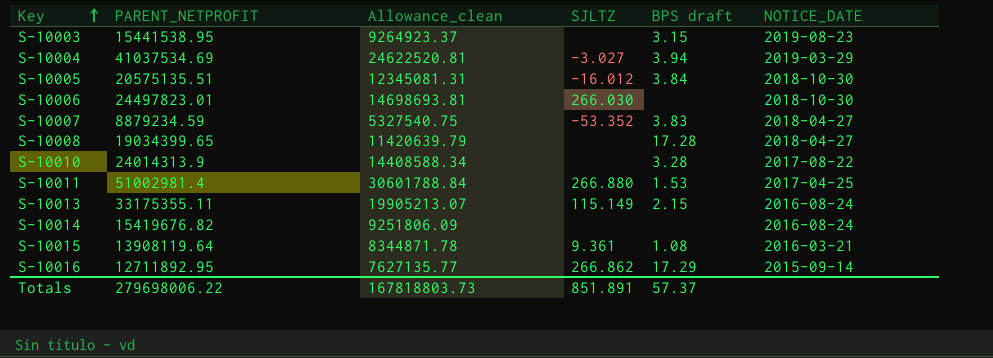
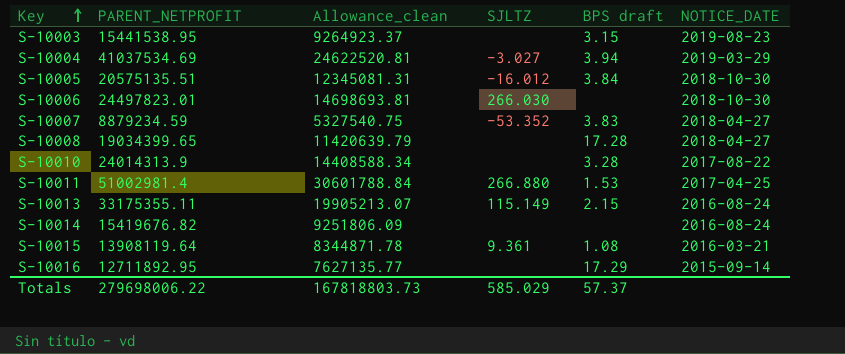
S-10016 | SJLTZ: 266.862 -> none
Totals | SJLTZ: 851.891 -> 585.029

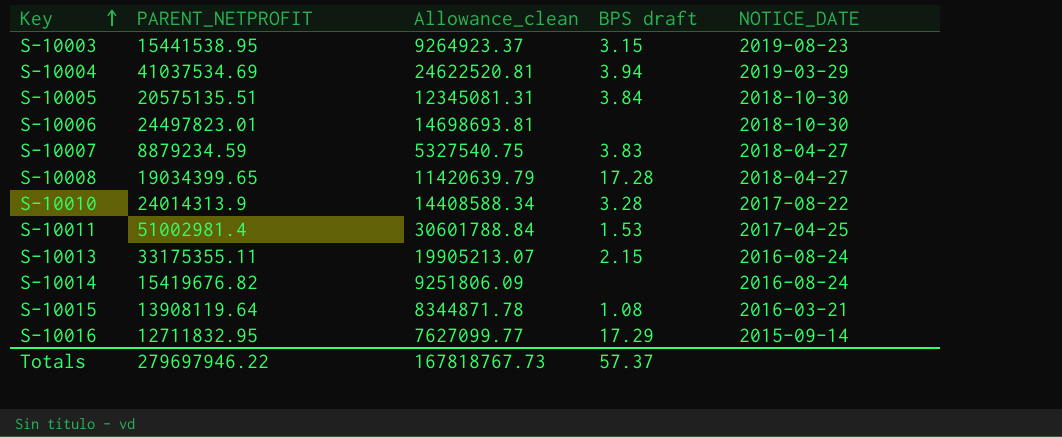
column SJLTZ | position: 4 -> none
S-10016 | PARENT_NETPROFIT: 12711892.95 -> 12711832.95
S-10016 | Allowance_clean: 7627135.77 -> 7627099.77
Totals | PARENT_NETPROFIT: 279698006.22 -> 279697946.22
Totals | Allowance_clean: 167818803.73 -> 167818767.73

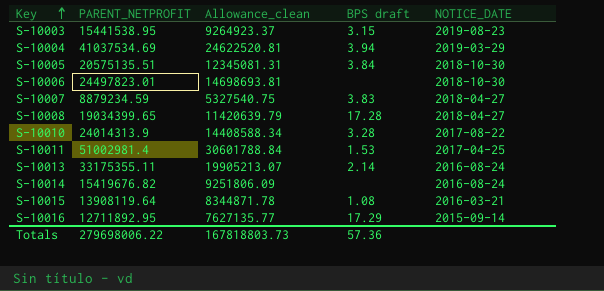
S-10013 | BPS draft: 2.15 -> 2.14
S-10016 | PARENT_NETPROFIT: 12711832.95 -> 12711892.95
S-10016 | Allowance_clean: 7627099.77 -> 7627135.77
Totals | PARENT_NETPROFIT: 279697946.22 -> 279698006.22
Totals | Allowance_clean: 167818767.73 -> 167818803.73
Totals | BPS draft: 57.37 -> 57.36

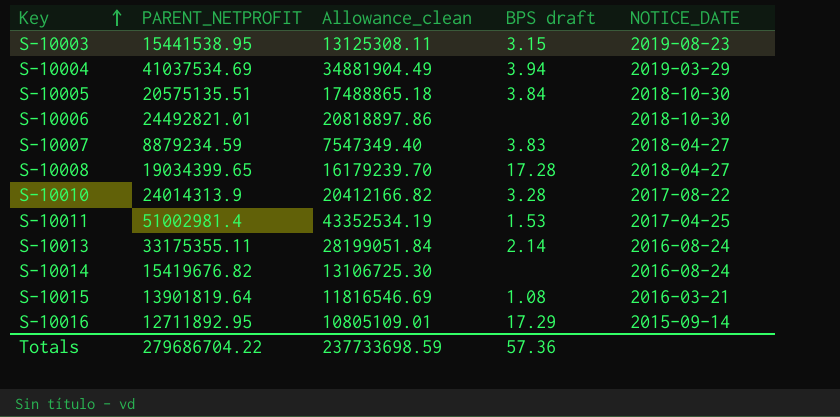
column Allowance_clean | formula: [PARENT_NETPROFIT] * 0.6 -> [PARENT_NETPROFIT] * 0.85
S-10006 | PARENT_NETPROFIT: 24497823.01 -> 24492821.01
S-10015 | PARENT_NETPROFIT: 13908119.64 -> 13901819.64
Totals | PARENT_NETPROFIT: 279698006.22 -> 279686704.22
Totals | Allowance_clean: 167818803.73 -> 237733698.59

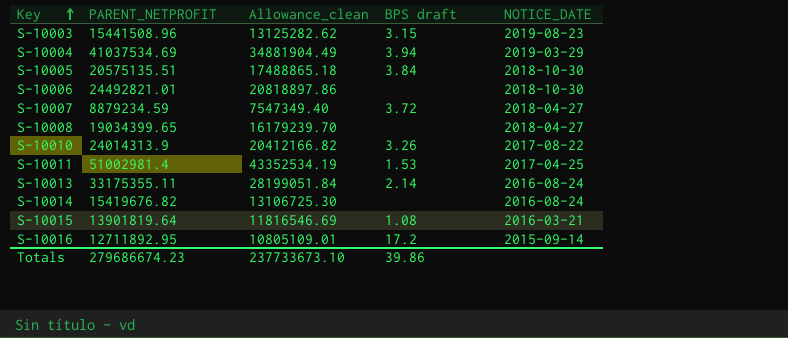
S-10003 | PARENT_NETPROFIT: 15441538.95 -> 15441508.96
S-10003 | Allowance_clean: 13125308.11 -> 13125282.62
S-10007 | BPS draft: 3.83 -> 3.72
S-10008 | BPS draft: 17.28 -> none
S-10010 | BPS draft: 3.28 -> 3.26
S-10016 | BPS draft: 17.29 -> 17.2
Totals | PARENT_NETPROFIT: 279686704.22 -> 279686674.23
Totals | Allowance_clean: 237733698.59 -> 237733673.10
Totals | BPS draft: 57.36 -> 39.86

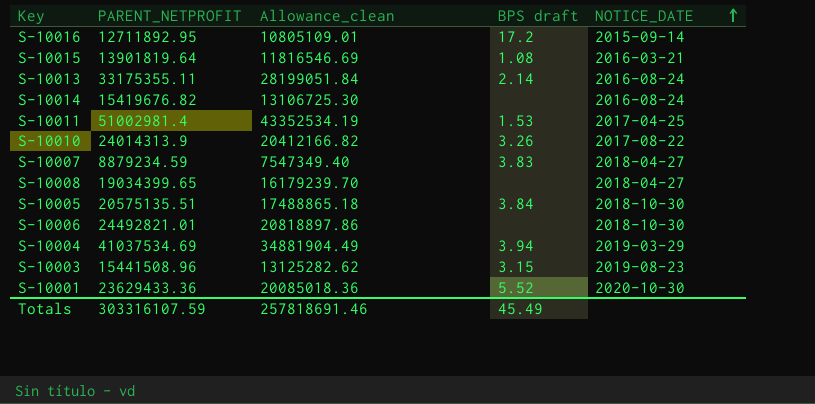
row order: Key ascending -> NOTICE_DATE ascending
S-10007 | BPS draft: 3.72 -> 3.83
row S-10001: none -> 23629433.36 | 20085018.36 | 5.52 | 2020-10-30
Totals | PARENT_NETPROFIT: 279686674.23 -> 303316107.59
Totals | Allowance_clean: 237733673.10 -> 257818691.46
Totals | BPS draft: 39.86 -> 45.49

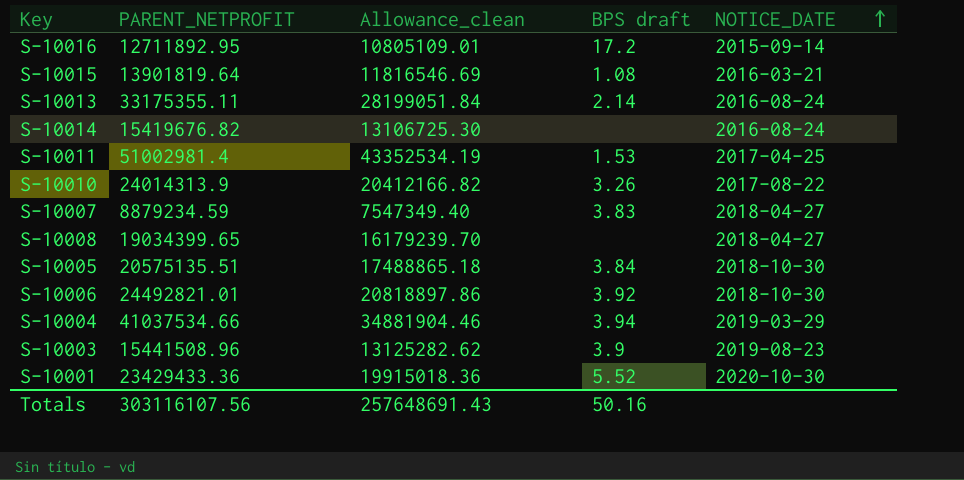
S-10006 | BPS draft: none -> 3.92
S-10004 | PARENT_NETPROFIT: 41037534.69 -> 41037534.66
S-10004 | Allowance_clean: 34881904.49 -> 34881904.46
S-10003 | BPS draft: 3.15 -> 3.9
S-10001 | PARENT_NETPROFIT: 23629433.36 -> 23429433.36
S-10001 | Allowance_clean: 20085018.36 -> 19915018.36
Totals | PARENT_NETPROFIT: 303316107.59 -> 303116107.56
Totals | Allowance_clean: 257818691.46 -> 257648691.43
Totals | BPS draft: 45.49 -> 50.16

